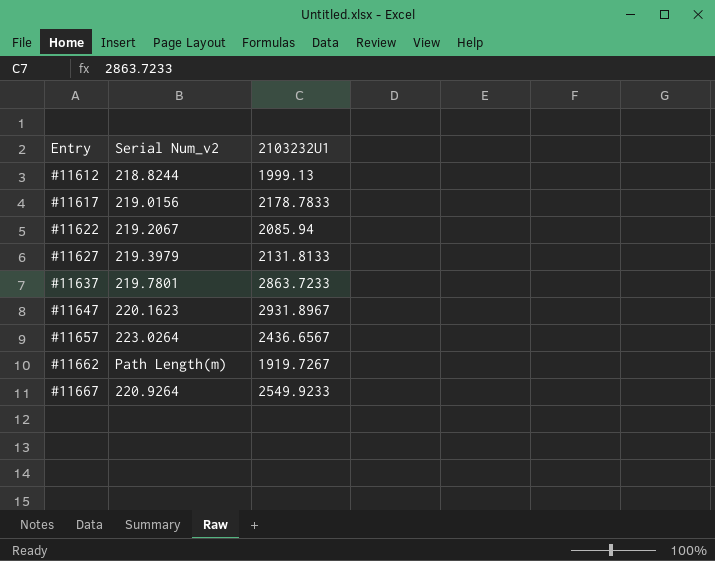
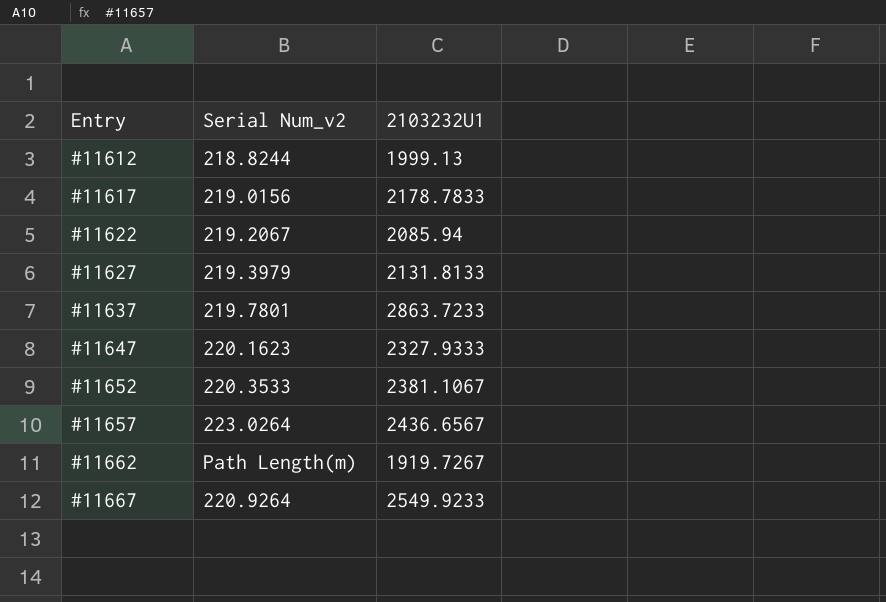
#11647 | 2103232U1: 2931.8967 -> 2327.9333
row #11652: none -> 220.3533 | 2381.1067

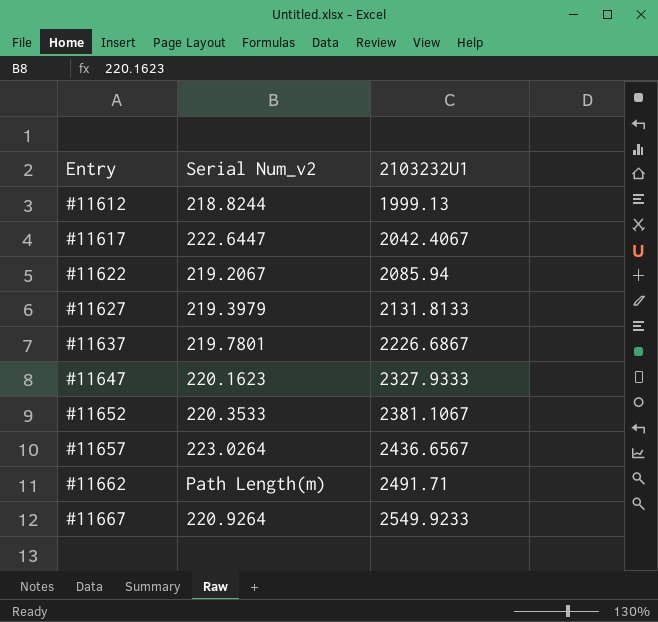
#11617 | Serial Num_v2: 219.0156 -> 222.6447
#11617 | 2103232U1: 2178.7833 -> 2042.4067
#11637 | 2103232U1: 2863.7233 -> 2226.6867
#11662 | 2103232U1: 1919.7267 -> 2491.71

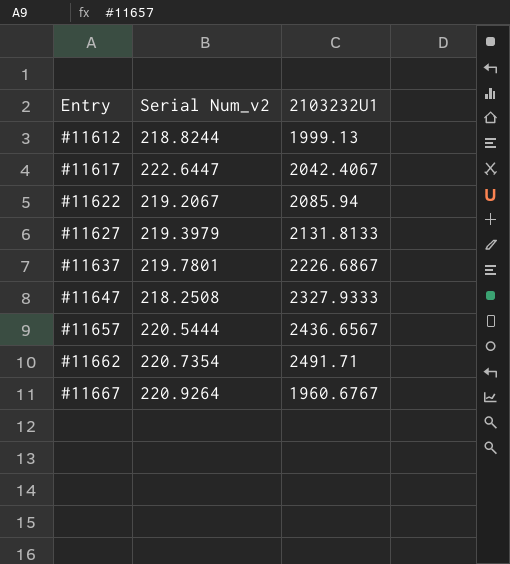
row #11652: 220.3533 | 2381.1067 -> none
#11647 | Serial Num_v2: 220.1623 -> 218.2508
#11657 | Serial Num_v2: 223.0264 -> 220.5444
#11662 | Serial Num_v2: Path Length(m) -> 220.7354
#11667 | 2103232U1: 2549.9233 -> 1960.6767

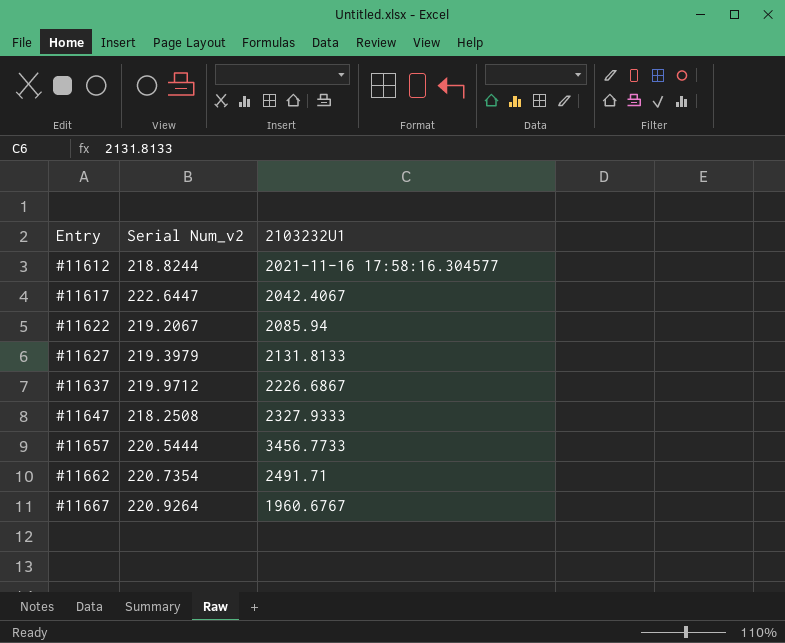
#11612 | 2103232U1: 1999.13 -> 2021-11-16 17:58:16.304577
#11637 | Serial Num_v2: 219.7801 -> 219.9712
#11657 | 2103232U1: 2436.6567 -> 3456.7733

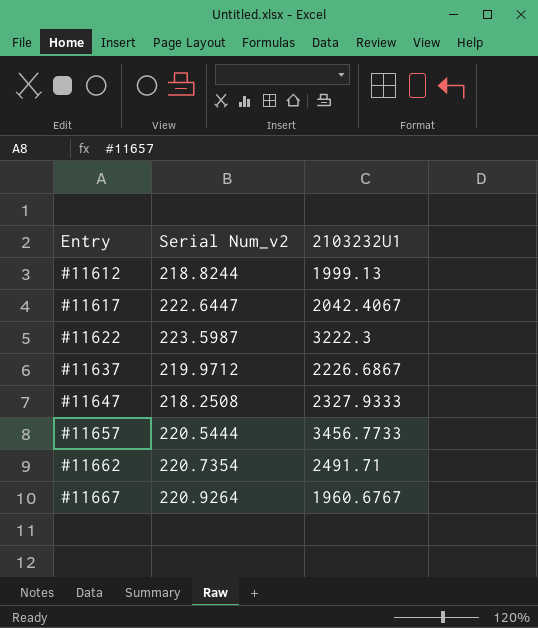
row #11627: 219.3979 | 2131.8133 -> none
#11612 | 2103232U1: 2021-11-16 17:58:16.304577 -> 1999.13
#11622 | Serial Num_v2: 219.2067 -> 223.5987
#11622 | 2103232U1: 2085.94 -> 3222.3

